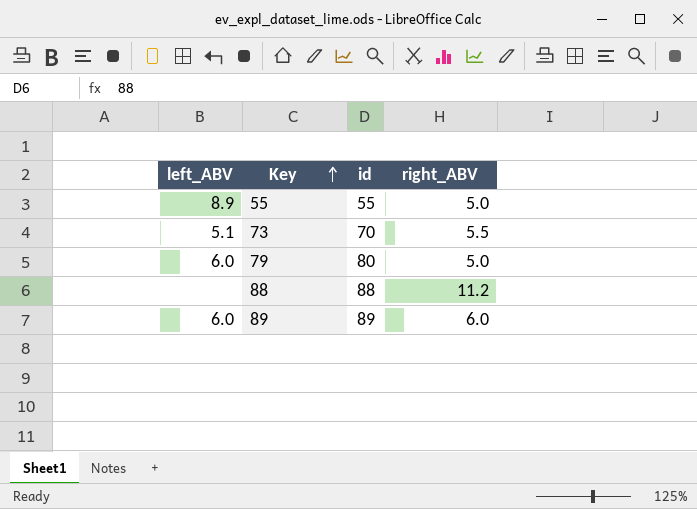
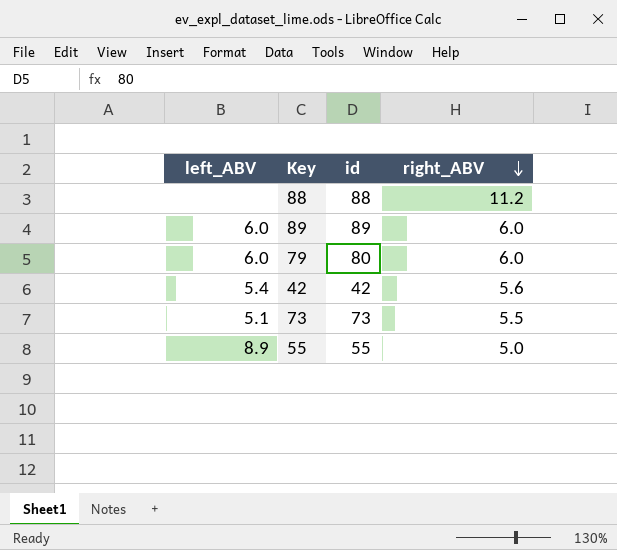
row order: Key ascending -> right_ABV descending
79 | right_ABV: 5.0 -> 6.0
row 42: none -> 5.4 | 42 | 5.6
73 | id: 70 -> 73

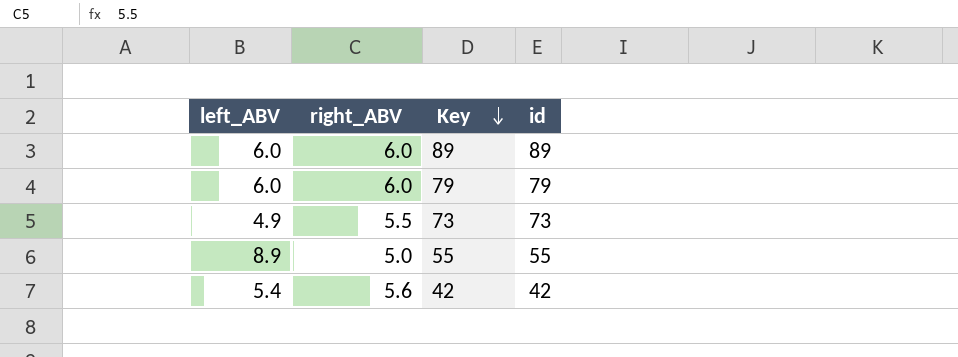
row order: right_ABV descending -> Key descending
column right_ABV | position: 4 -> 2
row 88: none | 88 | 11.2 -> none
79 | id: 80 -> 79
73 | left_ABV: 5.1 -> 4.9

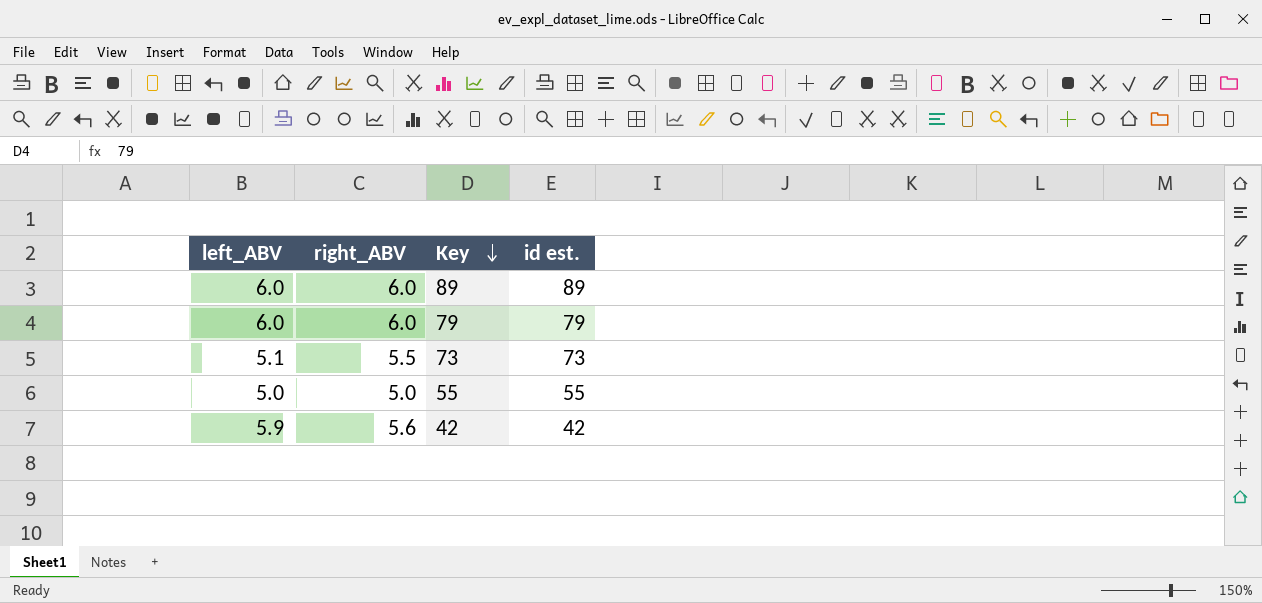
column name: id -> id est.
73 | left_ABV: 4.9 -> 5.1
55 | left_ABV: 8.9 -> 5.0
42 | left_ABV: 5.4 -> 5.9

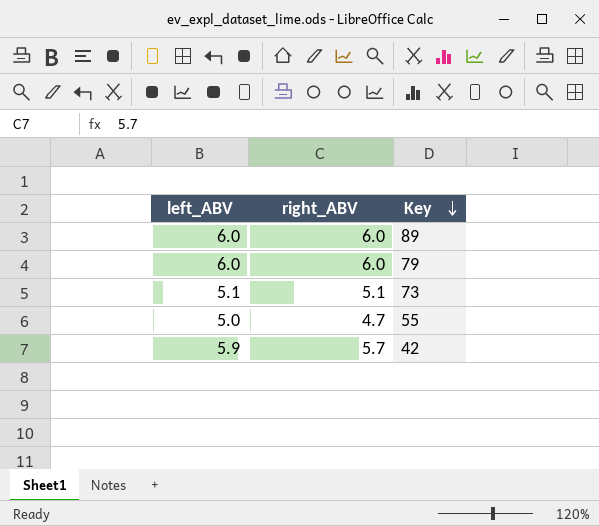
column id est. | position: 4 -> none
73 | right_ABV: 5.5 -> 5.1
55 | right_ABV: 5.0 -> 4.7
42 | right_ABV: 5.6 -> 5.7

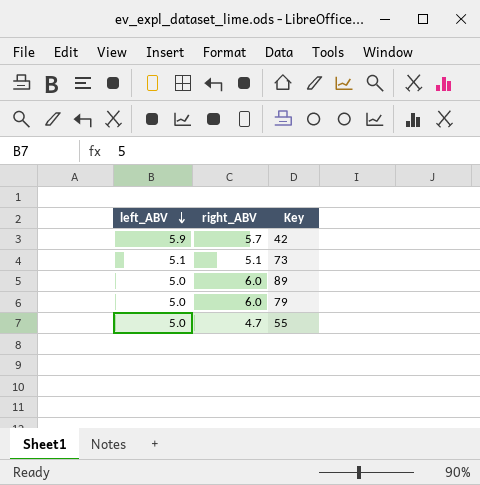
row order: Key descending -> left_ABV descending
89 | left_ABV: 6.0 -> 5.0
79 | left_ABV: 6.0 -> 5.0

